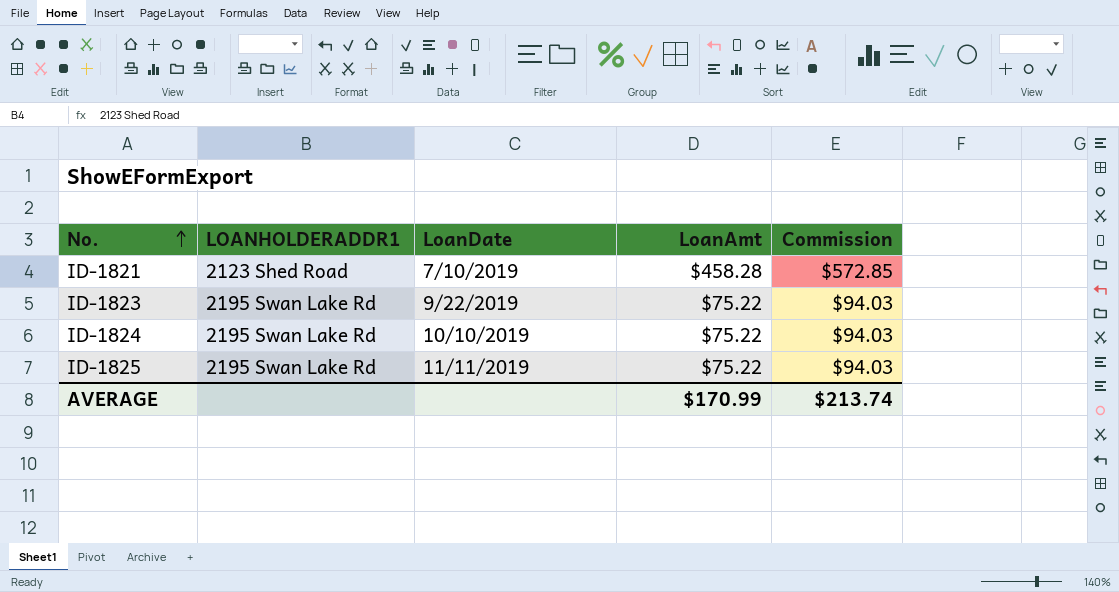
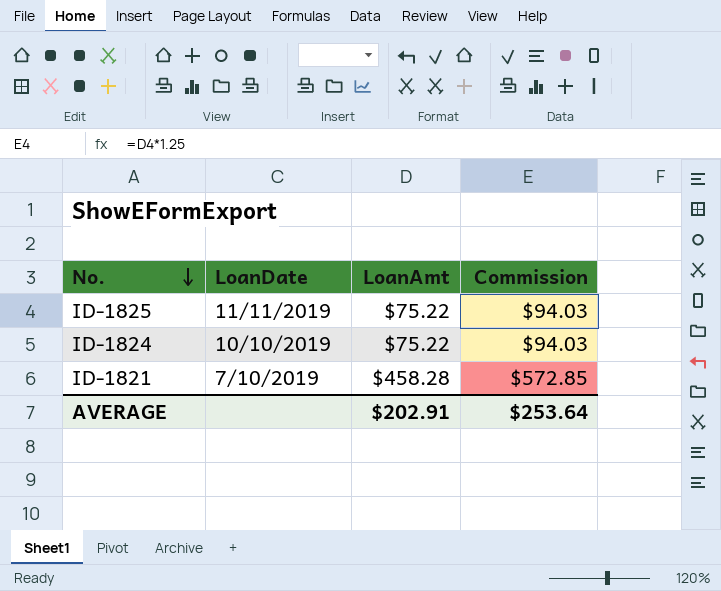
row order: No. ascending -> No. descending
column LOANHOLDERADDR1 | position: 2 -> none
row ID-1823: 2195 Swan Lake Rd | 9/22/2019 | $75.22 | $94.03 -> none
AVERAGE | LoanAmt: $170.99 -> $202.91
AVERAGE | Commission: $213.74 -> $253.64

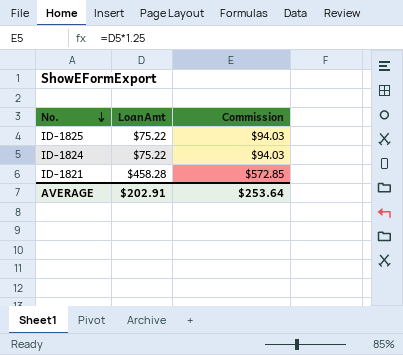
column LoanDate | position: 2 -> none

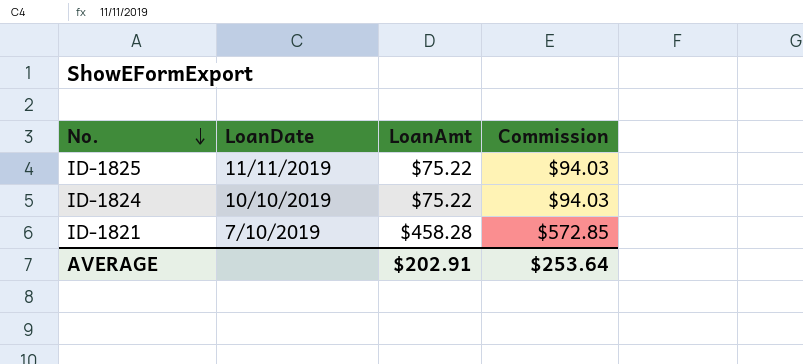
column LoanDate | position: none -> 2

